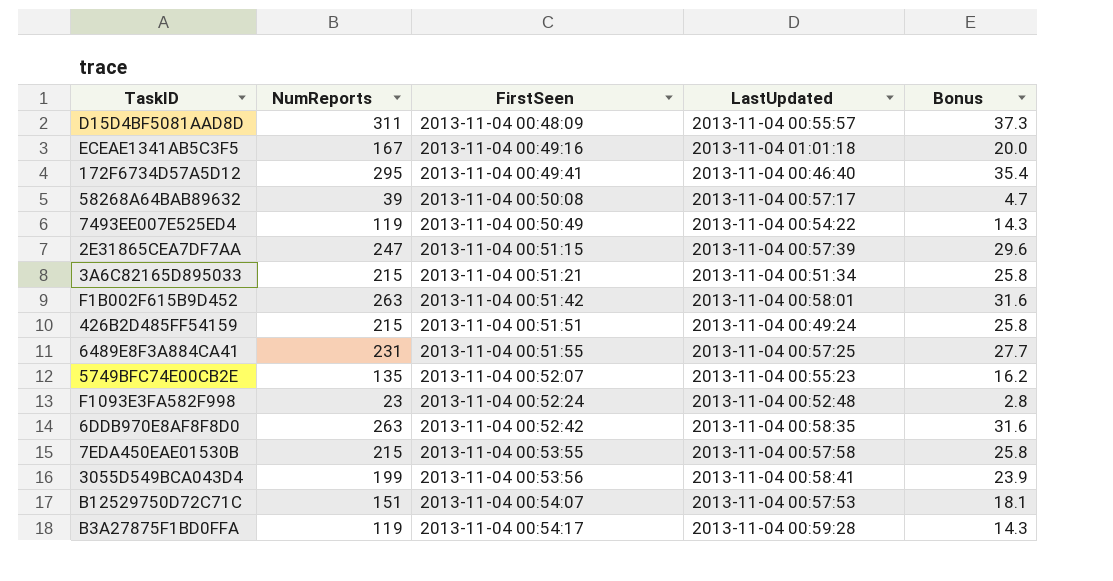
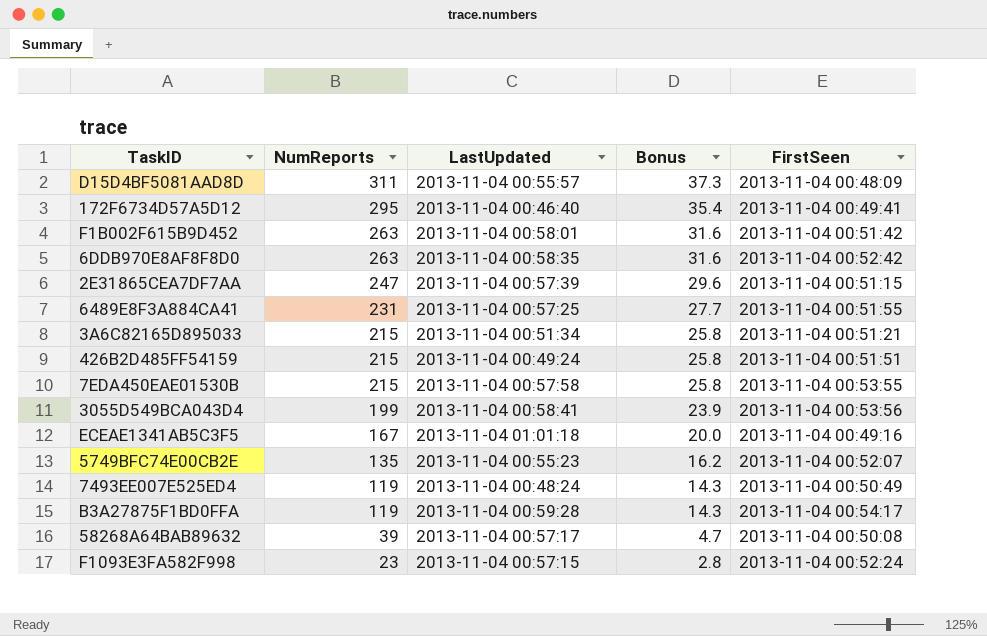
row order: FirstSeen ascending -> NumReports descending
column FirstSeen | position: 3 -> 5
row B12529750D72C71C: 151 | 2013-11-04 00:54:07 | 2013-11-04 00:57:53 | 18.1 -> none
7493EE007E525ED4 | LastUpdated: 2013-11-04 00:54:22 -> 2013-11-04 00:48:24
F1093E3FA582F998 | LastUpdated: 2013-11-04 00:52:48 -> 2013-11-04 00:57:15

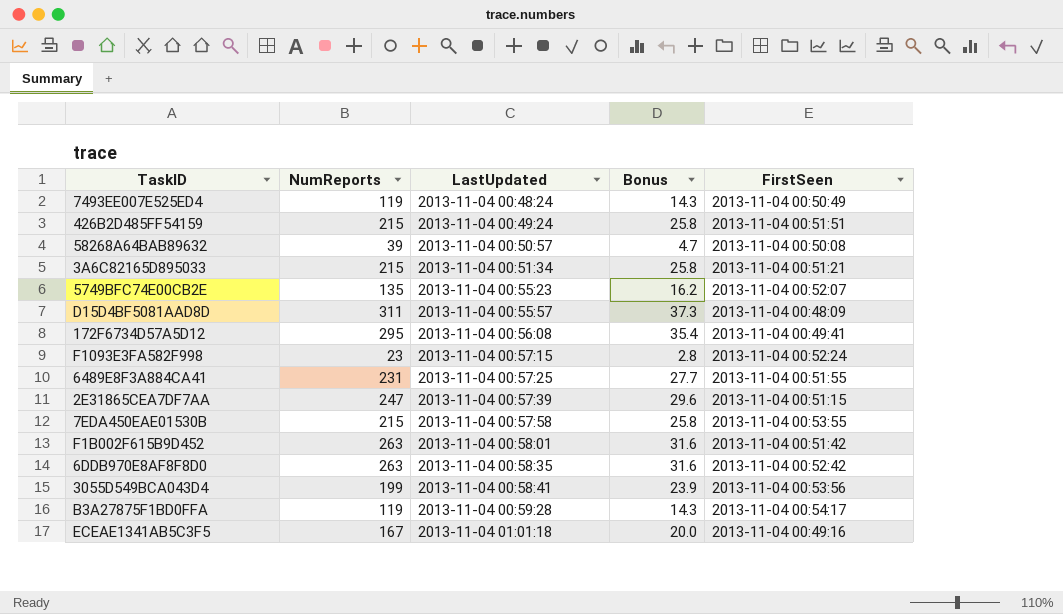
row order: NumReports descending -> LastUpdated ascending
58268A64BAB89632 | LastUpdated: 2013-11-04 00:57:17 -> 2013-11-04 00:50:57
172F6734D57A5D12 | LastUpdated: 2013-11-04 00:46:40 -> 2013-11-04 00:56:08

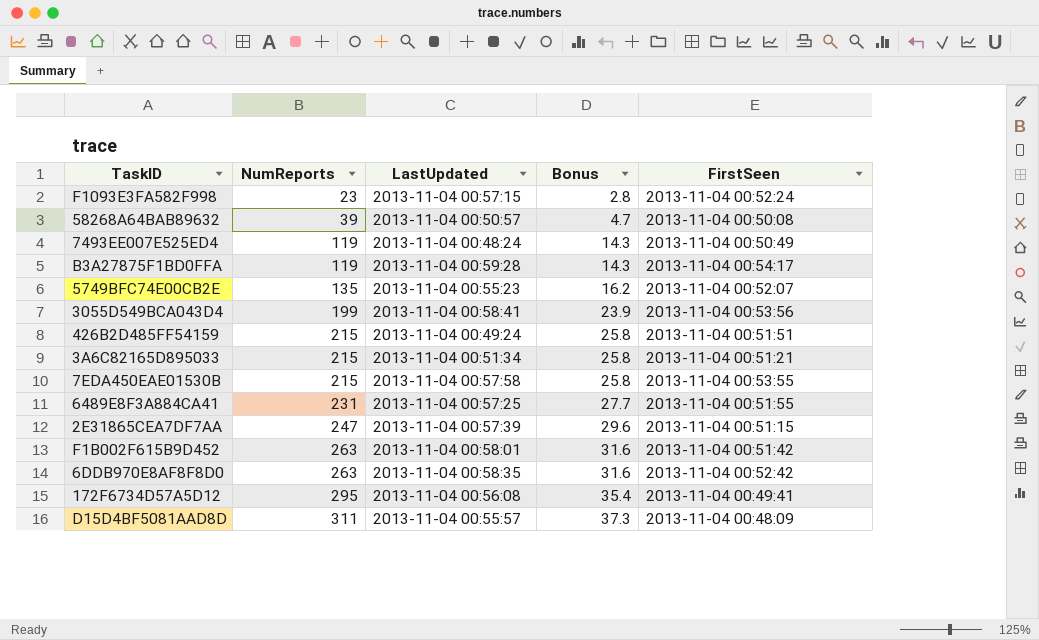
row order: LastUpdated ascending -> NumReports ascending
row ECEAE1341AB5C3F5: 167 | 2013-11-04 01:01:18 | 20.0 | 2013-11-04 00:49:16 -> none

